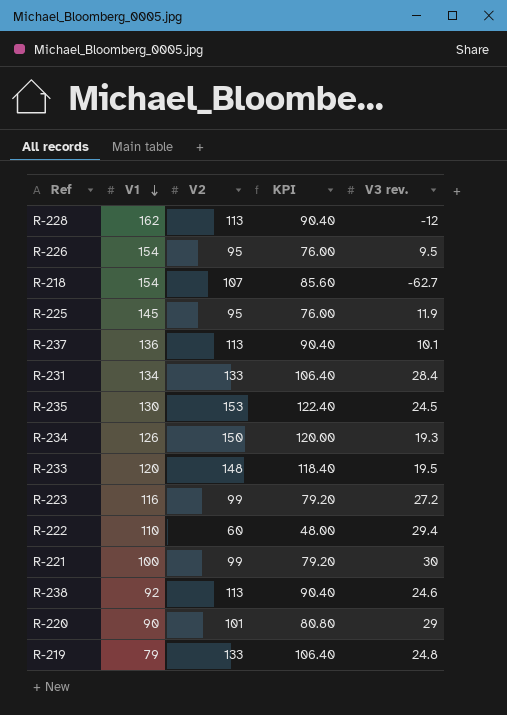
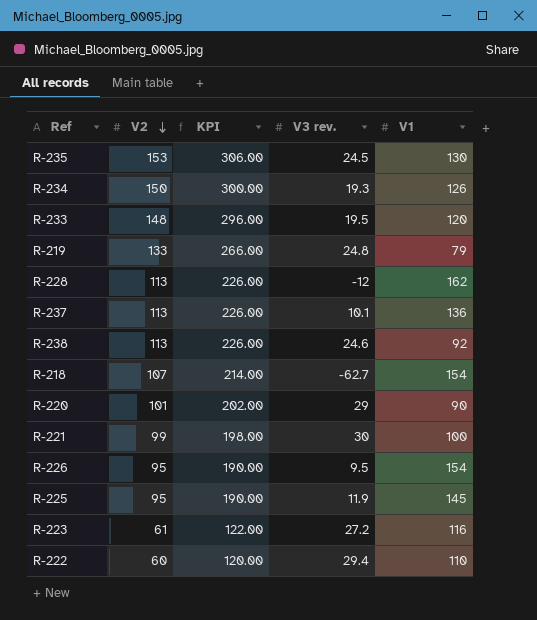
row order: V1 descending -> V2 descending
column KPI | formula: [V2] * 0.8 -> [V2] * 2
column V1 | position: 2 -> 5
row R-231: 134 | 133 | 106.40 | 28.4 -> none
R-223 | V2: 99 -> 61

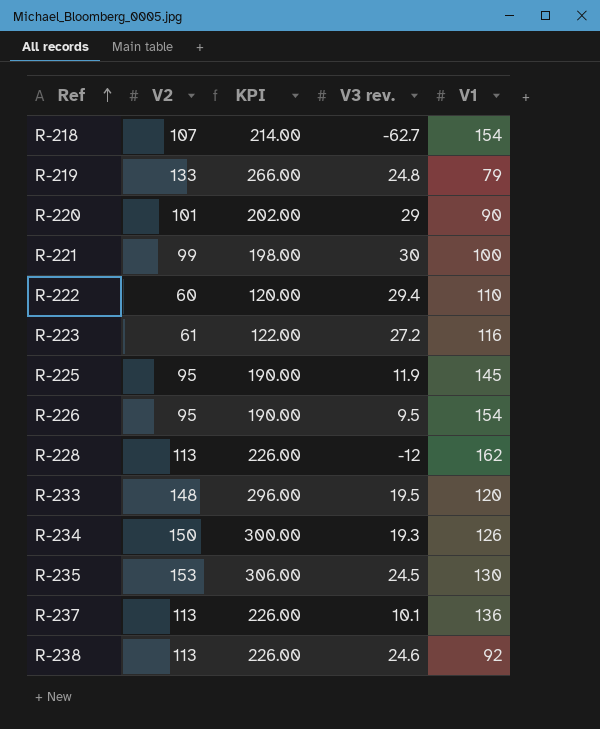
row order: V2 descending -> Ref ascending

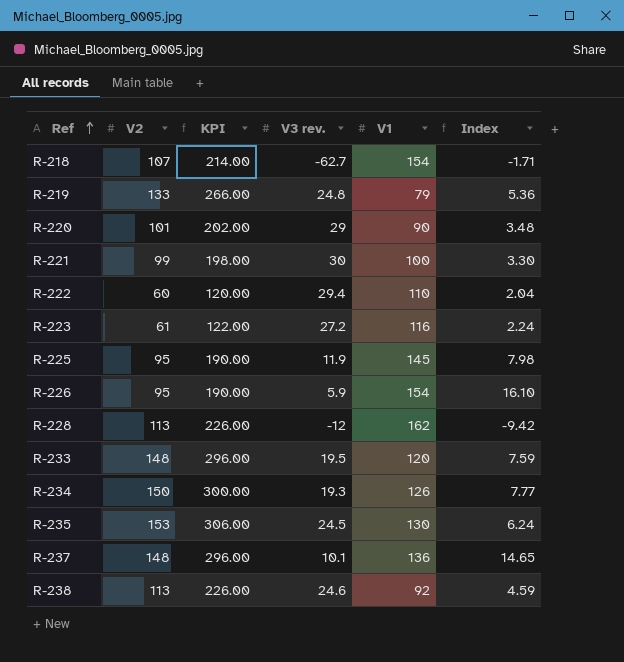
column Index | formula: none -> [V2] / [V3 rev.]
R-226 | V3 rev.: 9.5 -> 5.9
R-237 | V2: 113 -> 148
R-237 | KPI: 226.00 -> 296.00

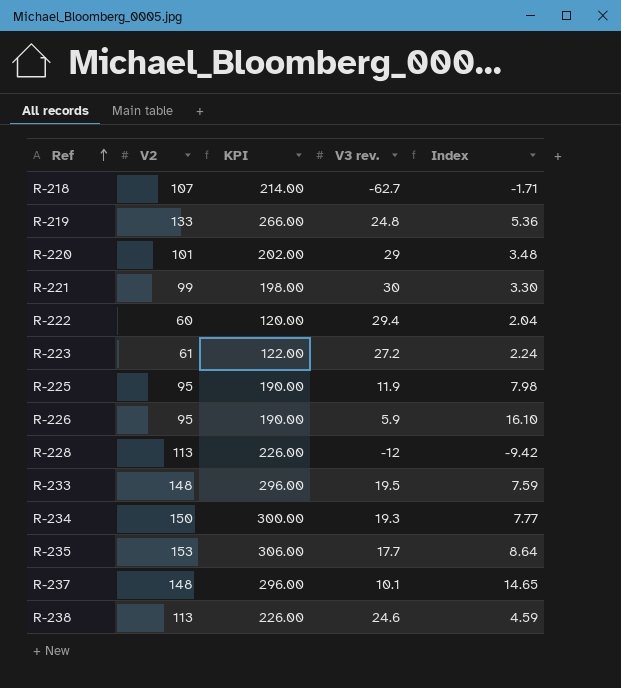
column V1 | position: 5 -> none
R-235 | V3 rev.: 24.5 -> 17.7
R-235 | Index: 6.24 -> 8.64

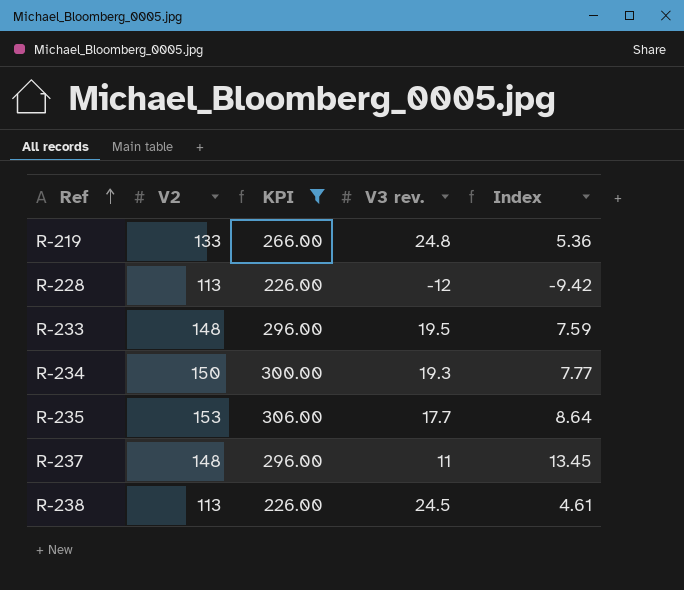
filter: none -> KPI >= 226.00
R-237 | V3 rev.: 10.1 -> 11
R-237 | Index: 14.65 -> 13.45
R-238 | V3 rev.: 24.6 -> 24.5
R-238 | Index: 4.59 -> 4.61

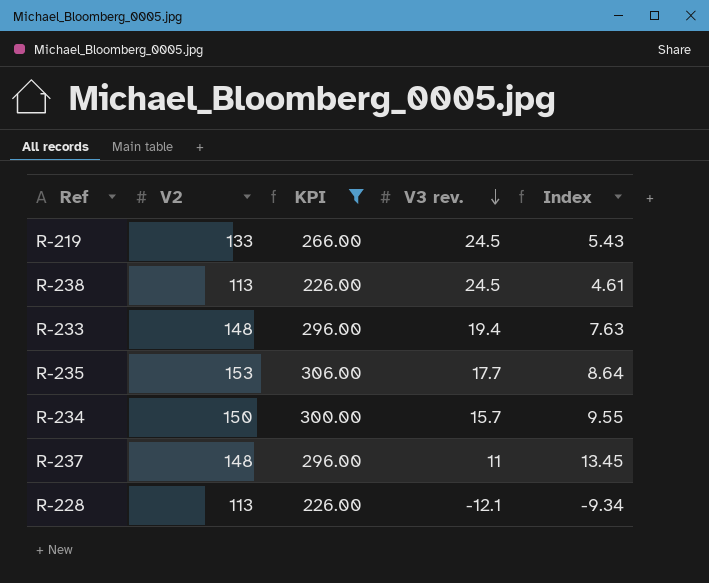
row order: Ref ascending -> V3 rev. descending
R-219 | V3 rev.: 24.8 -> 24.5
R-219 | Index: 5.36 -> 5.43
R-233 | V3 rev.: 19.5 -> 19.4
R-233 | Index: 7.59 -> 7.63
R-234 | V3 rev.: 19.3 -> 15.7
R-234 | Index: 7.77 -> 9.55
R-228 | V3 rev.: -12 -> -12.1
R-228 | Index: -9.42 -> -9.34

